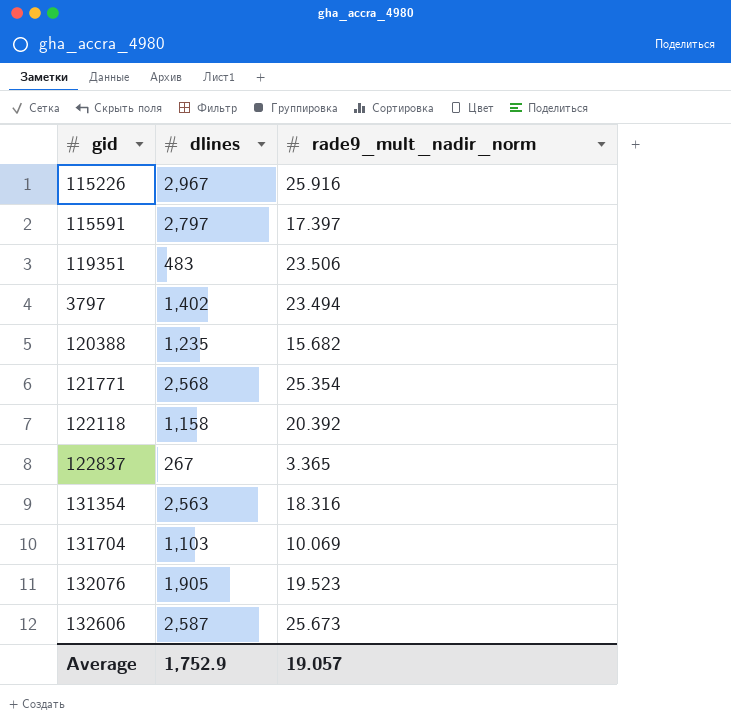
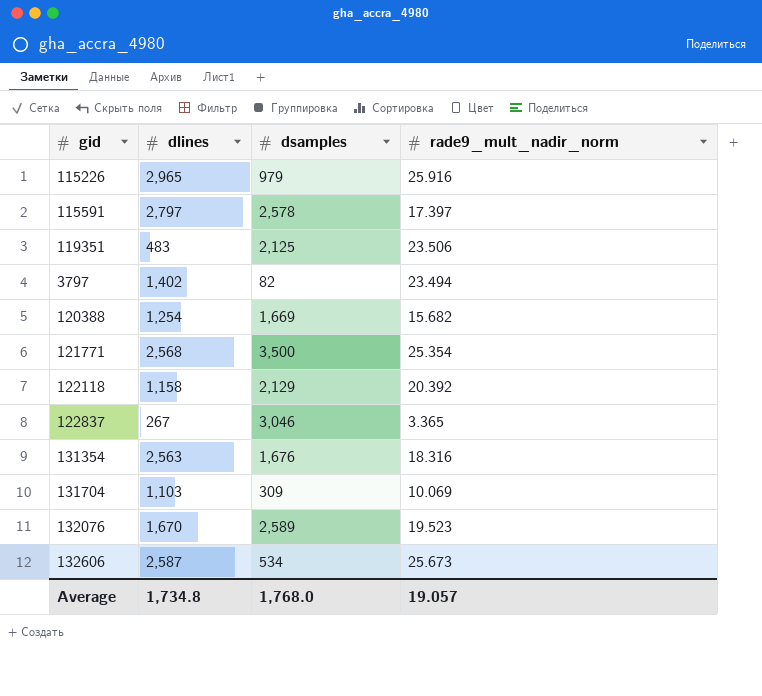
column dsamples | position: none -> 3
115226 | dlines: 2,967 -> 2,965
120388 | dlines: 1,235 -> 1,254
132076 | dlines: 1,905 -> 1,670
Average | dlines: 1,752.9 -> 1,734.8

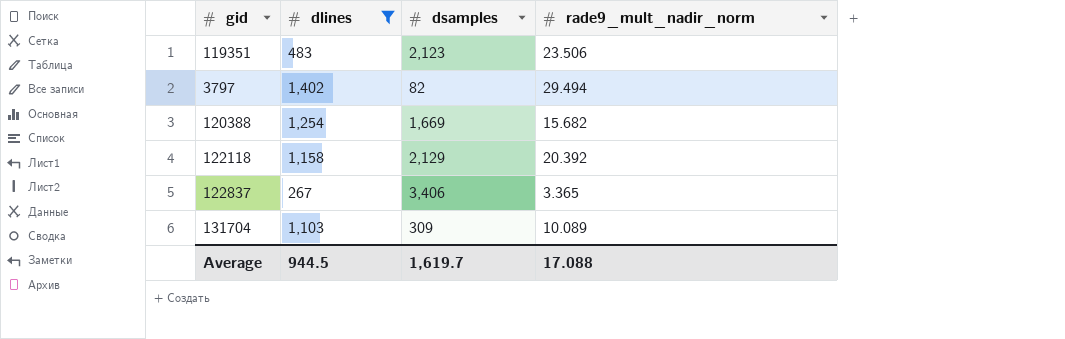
filter: none -> dlines <= 1,402
119351 | dsamples: 2,125 -> 2,123
3797 | rade9_mult_nadir_norm: 23.494 -> 29.494
122837 | dsamples: 3,046 -> 3,406
131704 | rade9_mult_nadir_norm: 10.069 -> 10.089
Average | dlines: 1,734.8 -> 944.5
Average | dsamples: 1,768.0 -> 1,619.7
Average | rade9_mult_nadir_norm: 19.057 -> 17.088

